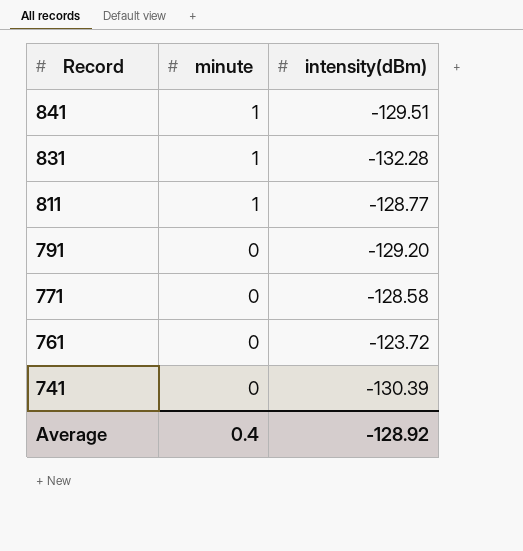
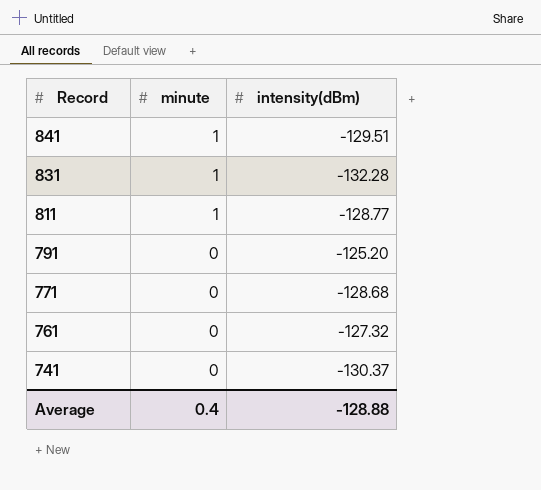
791 | intensity(dBm): -129.20 -> -125.20
771 | intensity(dBm): -128.58 -> -128.68
761 | intensity(dBm): -123.72 -> -127.32
741 | intensity(dBm): -130.39 -> -130.37
Average | intensity(dBm): -128.92 -> -128.88

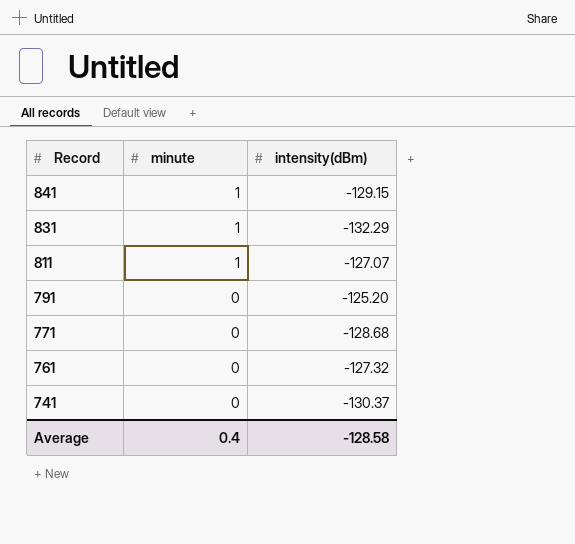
841 | intensity(dBm): -129.51 -> -129.15
831 | intensity(dBm): -132.28 -> -132.29
811 | intensity(dBm): -128.77 -> -127.07
Average | intensity(dBm): -128.88 -> -128.58

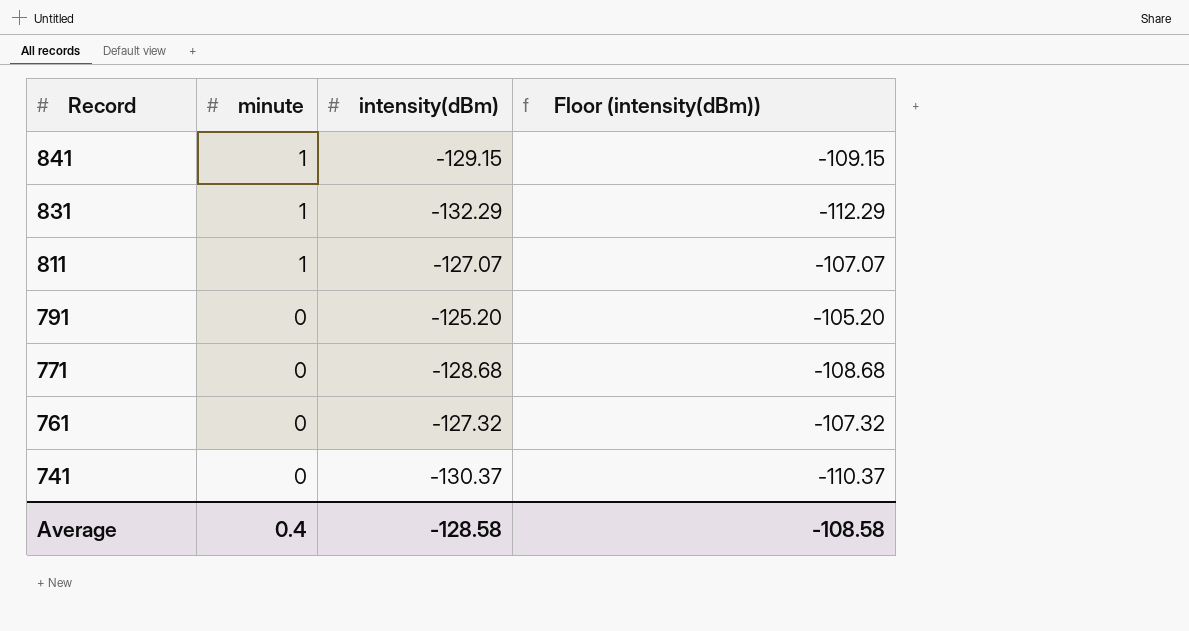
column Floor (intensity(dBm)) | formula: none -> [intensity(dBm)] + 20

